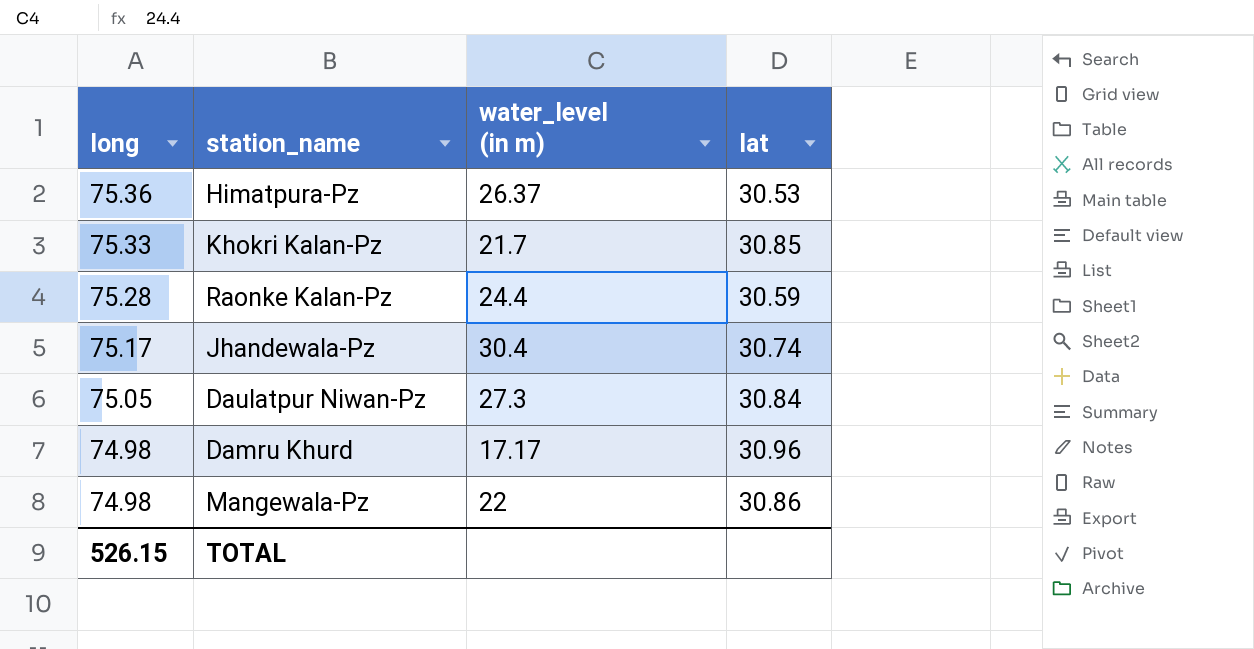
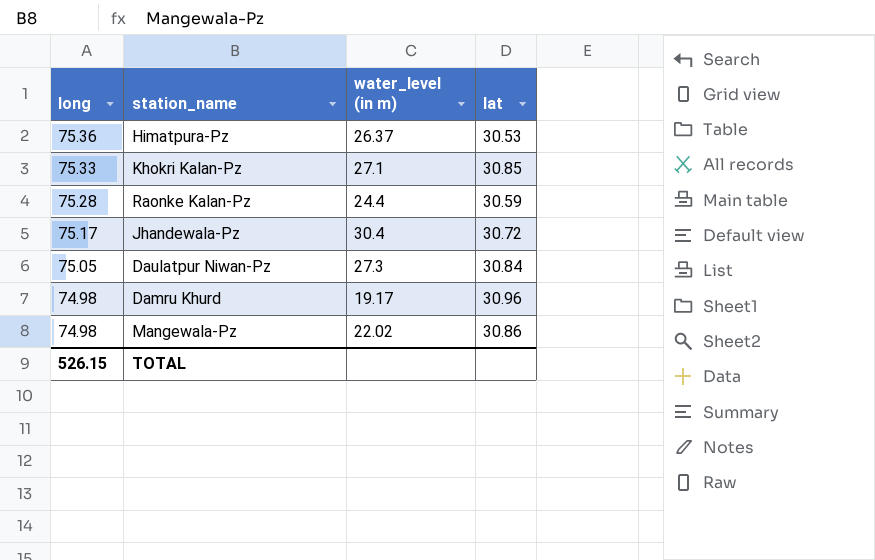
Khokri Kalan-Pz | water_level (in m): 21.7 -> 27.1
Jhandewala-Pz | lat: 30.74 -> 30.72
Damru Khurd | water_level (in m): 17.17 -> 19.17
Mangewala-Pz | water_level (in m): 22 -> 22.02

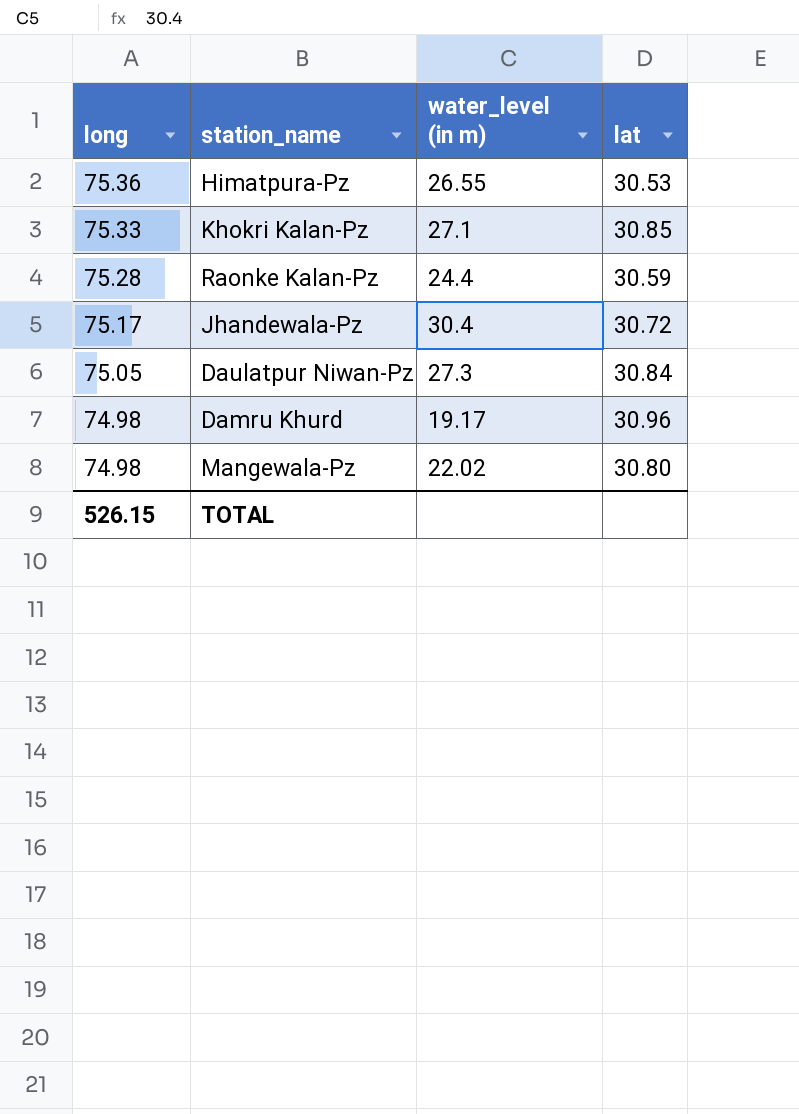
Himatpura-Pz | water_level (in m): 26.37 -> 26.55
Mangewala-Pz | lat: 30.86 -> 30.80

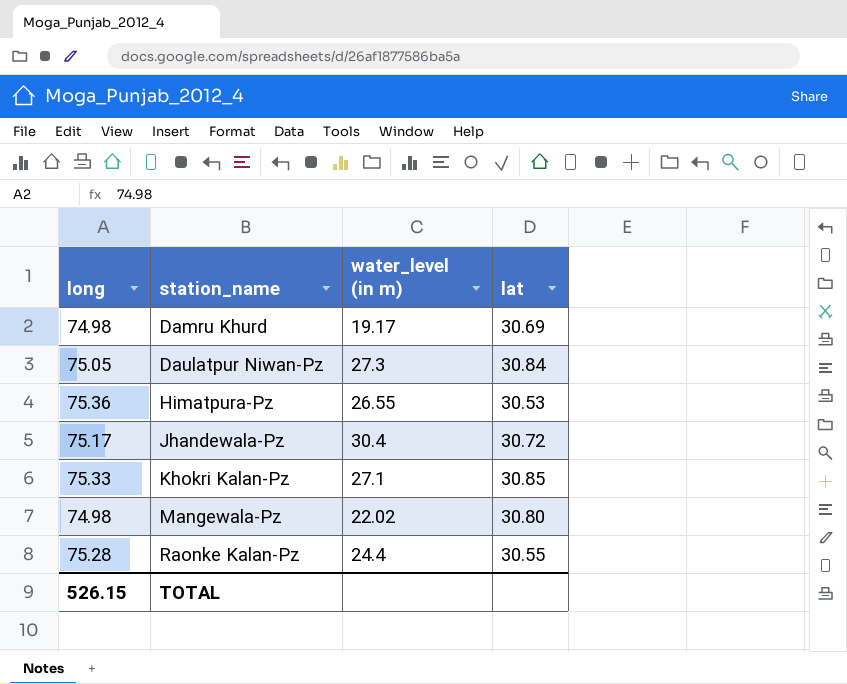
row order: long descending -> station_name ascending
Damru Khurd | lat: 30.96 -> 30.69
Raonke Kalan-Pz | lat: 30.59 -> 30.55

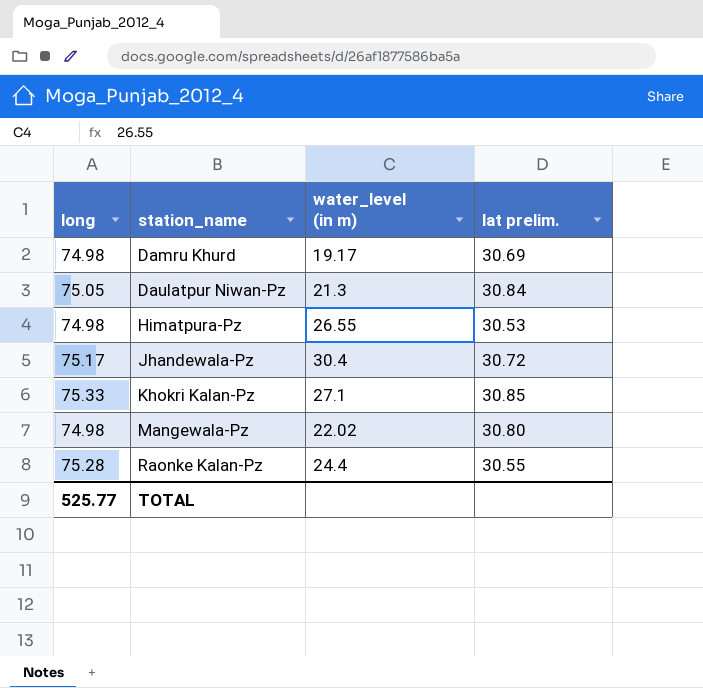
column name: lat -> lat prelim.
Daulatpur Niwan-Pz | water_level (in m): 27.3 -> 21.3
Himatpura-Pz | long: 75.36 -> 74.98
TOTAL | long: 526.15 -> 525.77

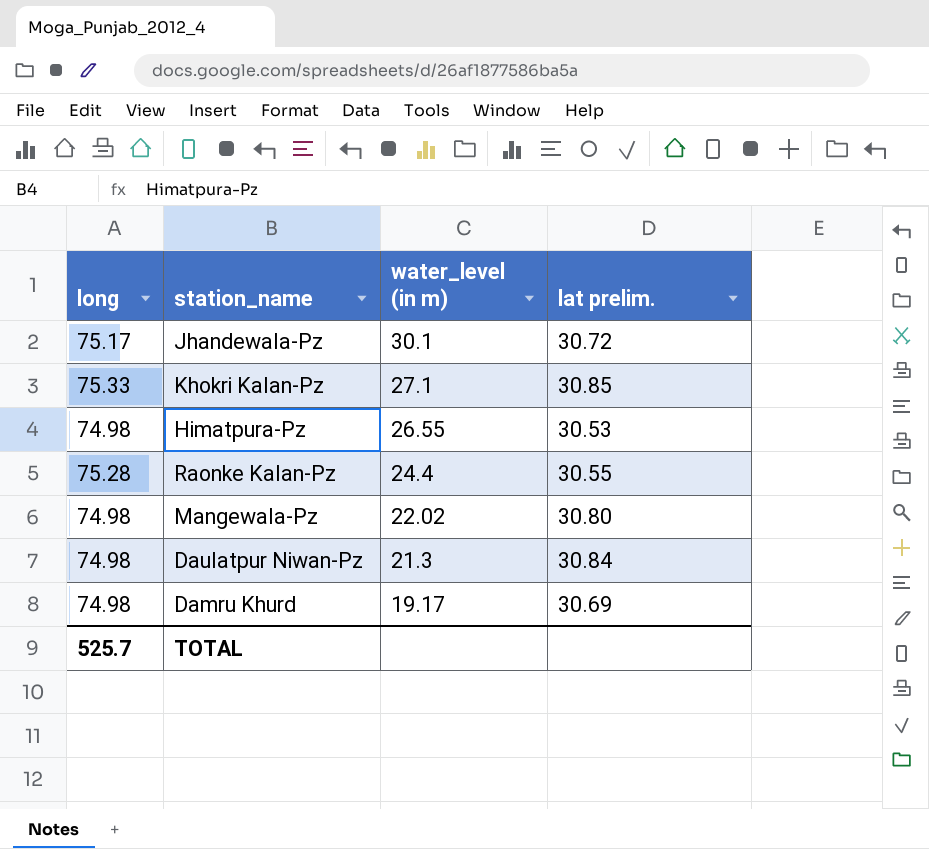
row order: station_name ascending -> water_level (in m) descending
Jhandewala-Pz | water_level (in m): 30.4 -> 30.1
Daulatpur Niwan-Pz | long: 75.05 -> 74.98
TOTAL | long: 525.77 -> 525.7

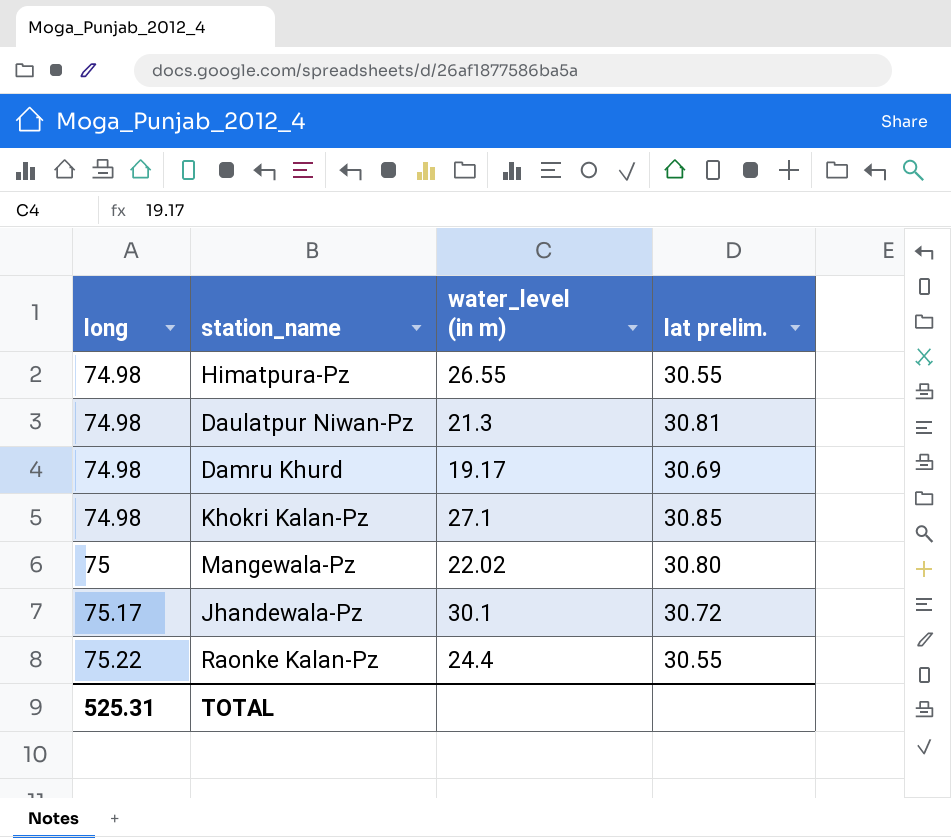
row order: water_level (in m) descending -> long ascending
Himatpura-Pz | lat prelim.: 30.53 -> 30.55
Daulatpur Niwan-Pz | lat prelim.: 30.84 -> 30.81
Khokri Kalan-Pz | long: 75.33 -> 74.98
Mangewala-Pz | long: 74.98 -> 75
Raonke Kalan-Pz | long: 75.28 -> 75.22
TOTAL | long: 525.7 -> 525.31

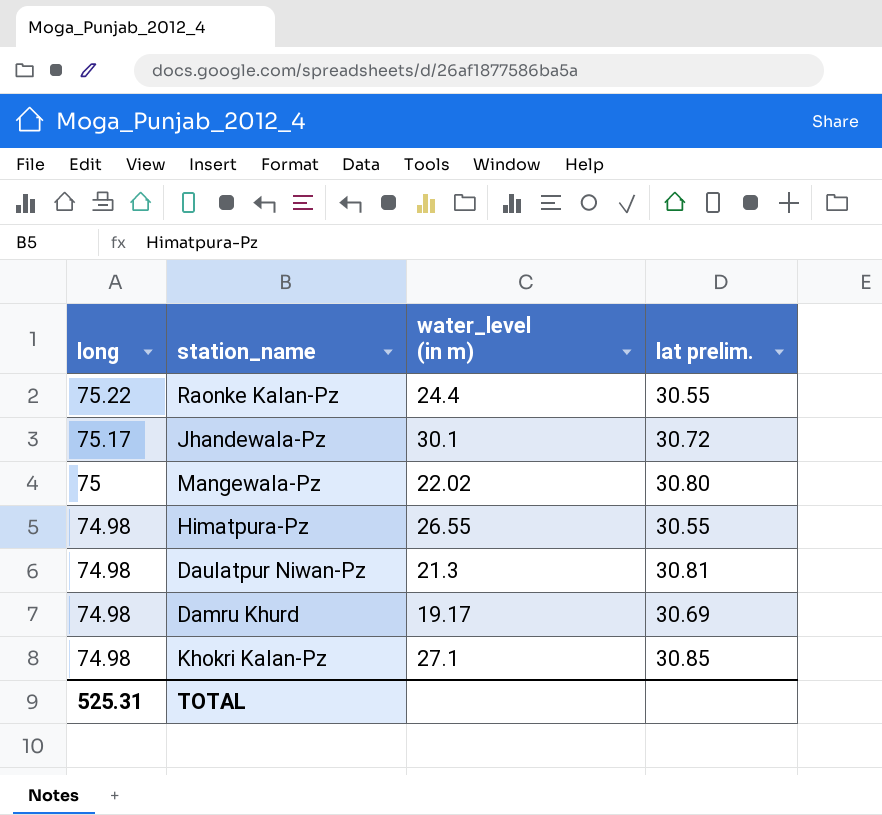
row order: long ascending -> long descending

